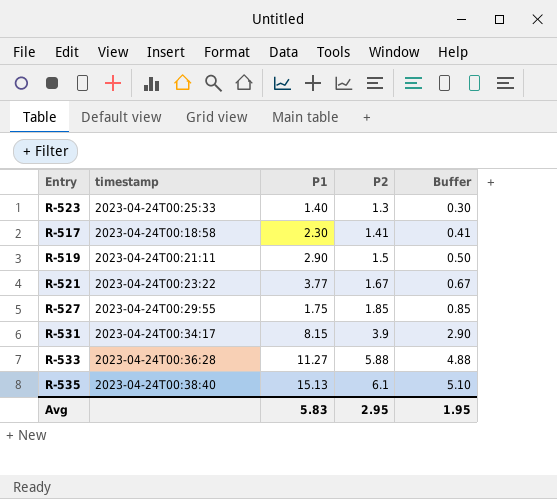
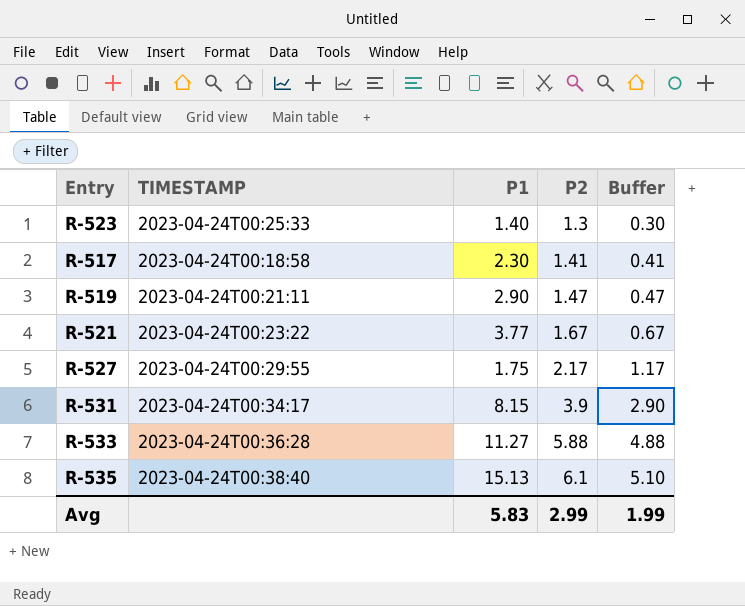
column name: timestamp -> TIMESTAMP
R-519 | P2: 1.5 -> 1.47
R-519 | Buffer: 0.50 -> 0.47
R-527 | P2: 1.85 -> 2.17
R-527 | Buffer: 0.85 -> 1.17
Avg | P2: 2.95 -> 2.99
Avg | Buffer: 1.95 -> 1.99

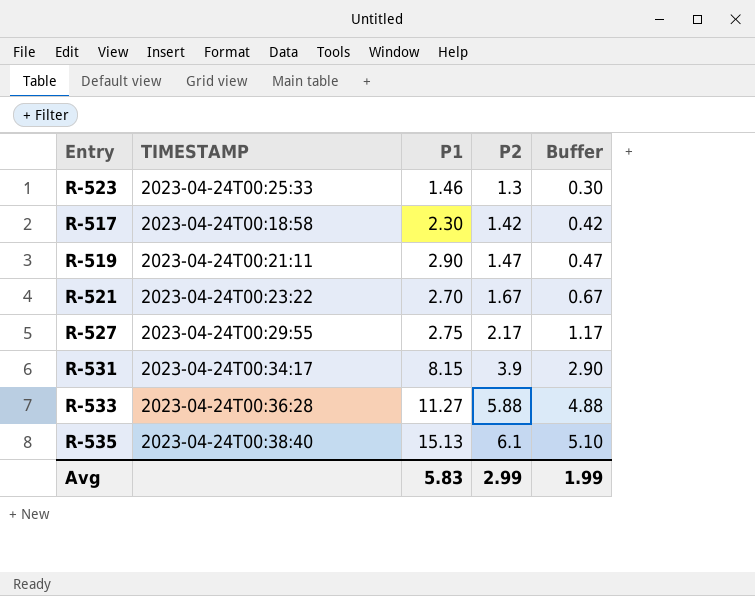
R-523 | P1: 1.40 -> 1.46
R-517 | P2: 1.41 -> 1.42
R-517 | Buffer: 0.41 -> 0.42
R-521 | P1: 3.77 -> 2.70
R-527 | P1: 1.75 -> 2.75

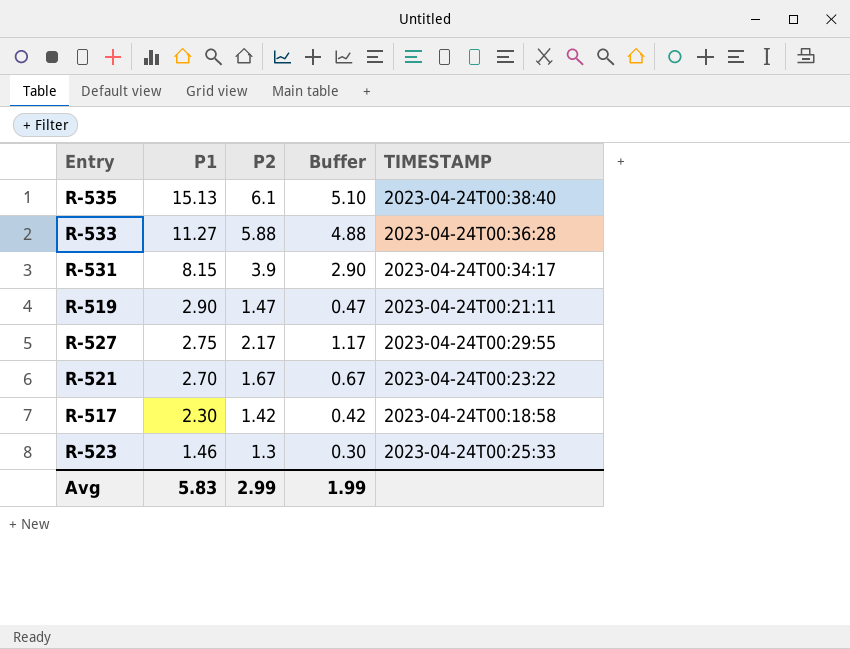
row order: P2 ascending -> P1 descending
column TIMESTAMP | position: 2 -> 5

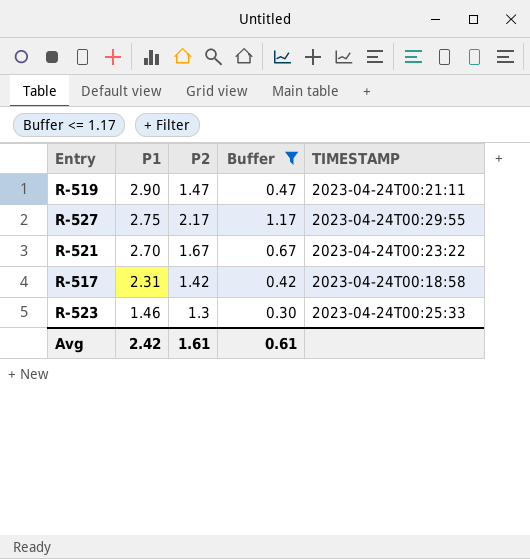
filter: none -> Buffer <= 1.17
R-517 | P1: 2.30 -> 2.31
Avg | P1: 5.83 -> 2.42
Avg | P2: 2.99 -> 1.61
Avg | Buffer: 1.99 -> 0.61

